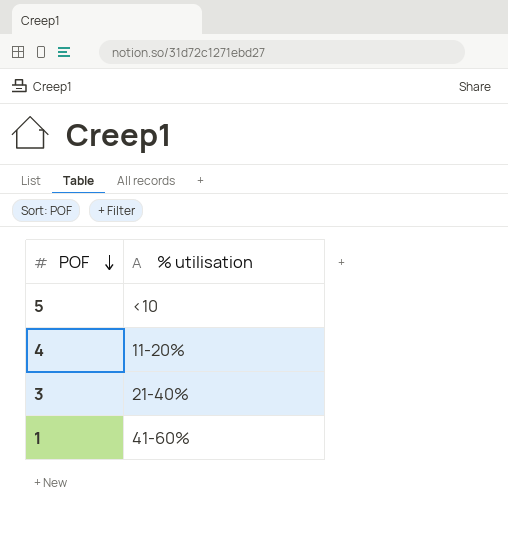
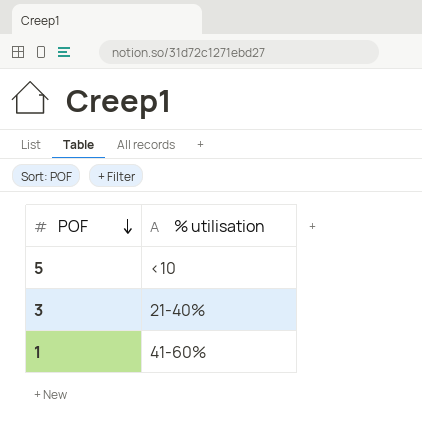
row 4: 11-20% -> none

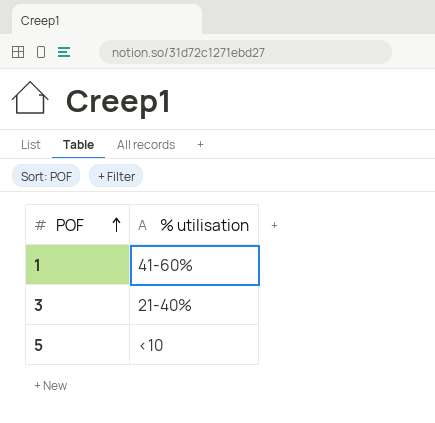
row order: POF descending -> POF ascending

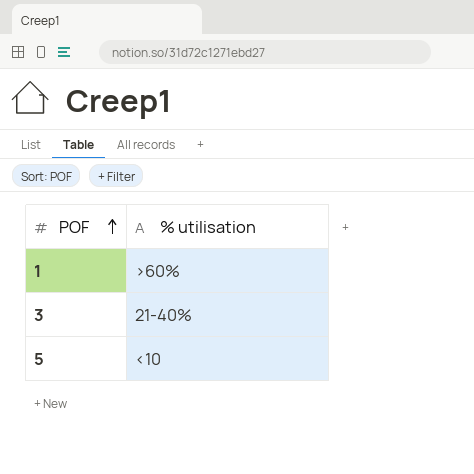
1 | % utilisation: 41-60% -> >60%

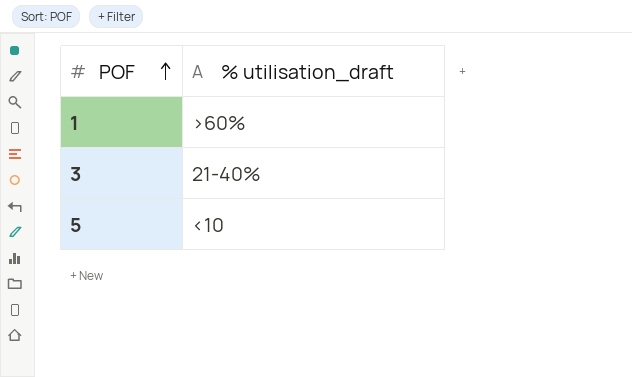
column name: % utilisation -> % utilisation_draft

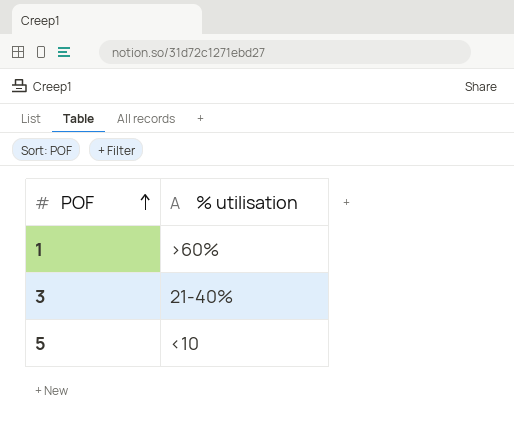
column name: % utilisation_draft -> % utilisation

